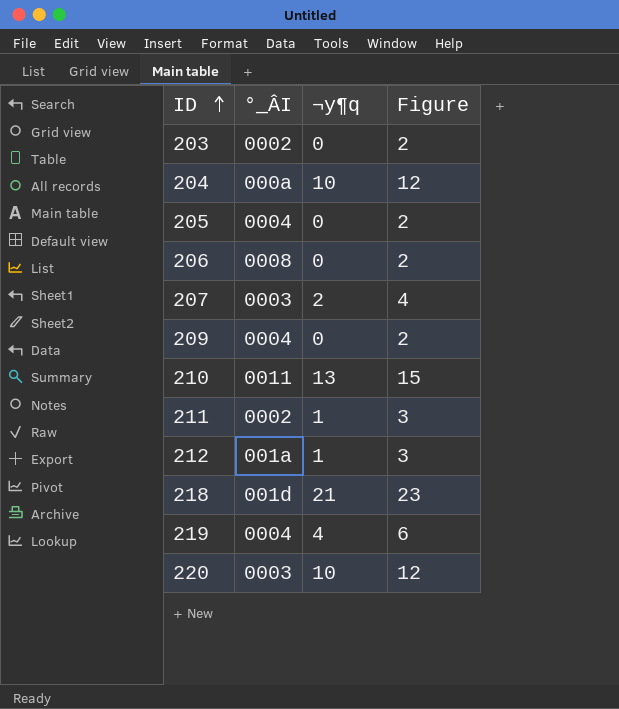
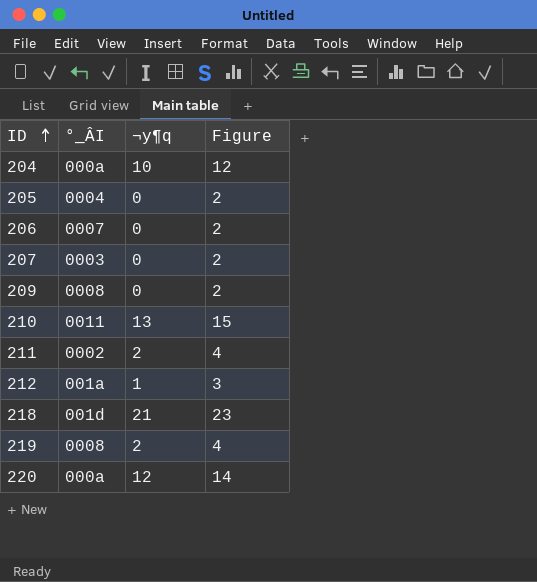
row 203: 0002 | 0 | 2 -> none
206 | °_ÂI: 0008 -> 0007
207 | ¬y¶q: 2 -> 0
207 | Figure: 4 -> 2
209 | °_ÂI: 0004 -> 0008
211 | ¬y¶q: 1 -> 2
211 | Figure: 3 -> 4
219 | °_ÂI: 0004 -> 0008
219 | ¬y¶q: 4 -> 2
219 | Figure: 6 -> 4
220 | °_ÂI: 0003 -> 000a
220 | ¬y¶q: 10 -> 12
220 | Figure: 12 -> 14

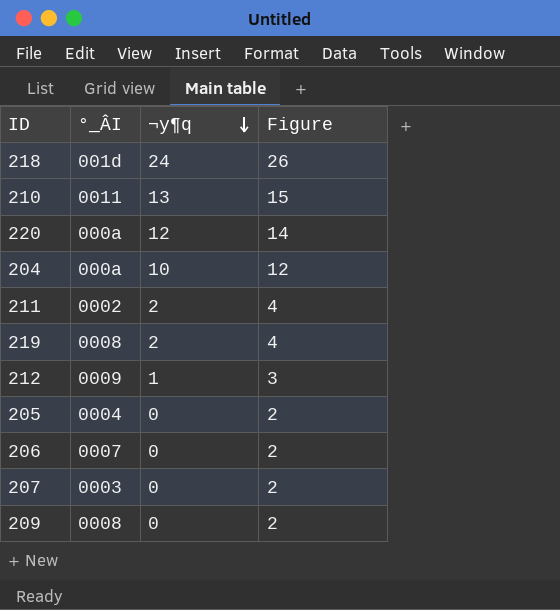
row order: ID ascending -> ¬y¶q descending
218 | ¬y¶q: 21 -> 24
218 | Figure: 23 -> 26
212 | °_ÂI: 001a -> 0009

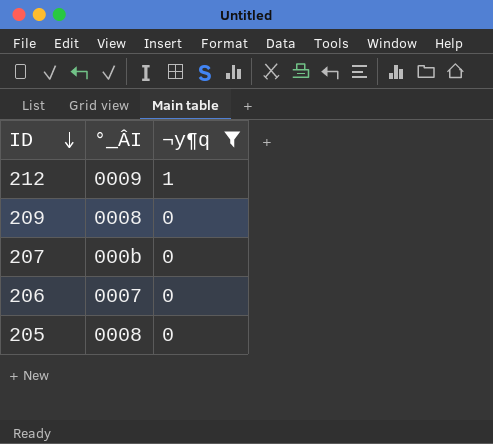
filter: none -> ¬y¶q <= 1
row order: ¬y¶q descending -> ID descending
column Figure | formula: [¬y¶q] + 2 -> none
207 | °_ÂI: 0003 -> 000b
205 | °_ÂI: 0004 -> 0008

